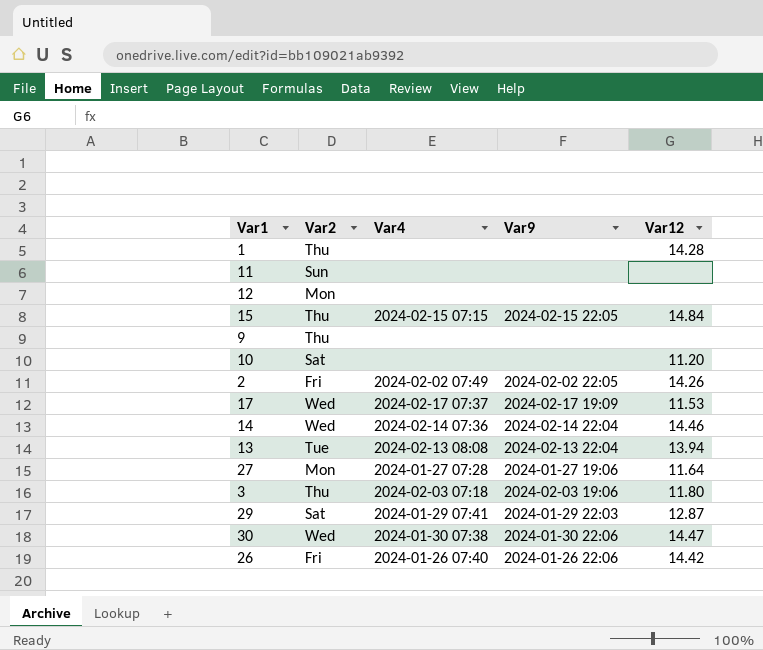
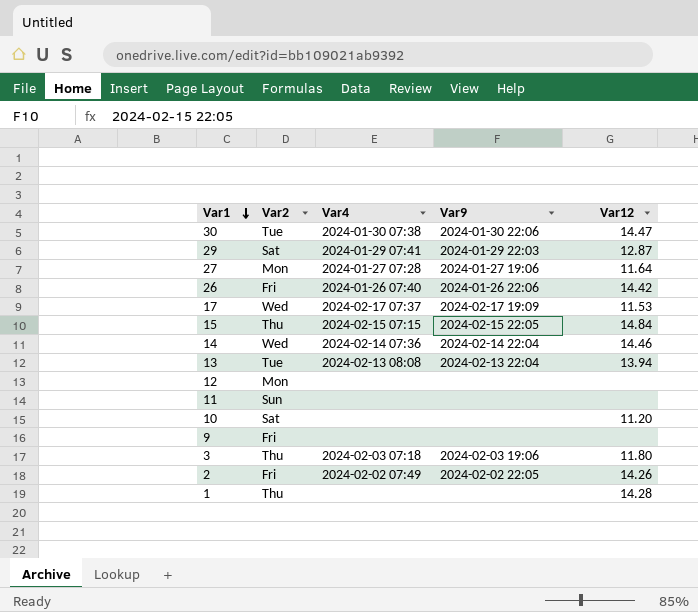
row order: none -> Var1 descending
30 | Var2: Wed -> Tue
9 | Var2: Thu -> Fri

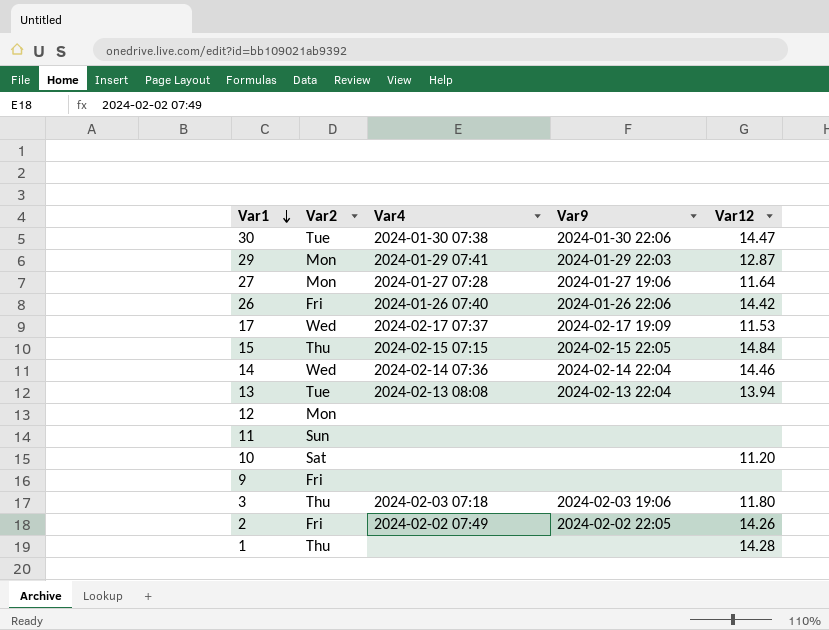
29 | Var2: Sat -> Mon

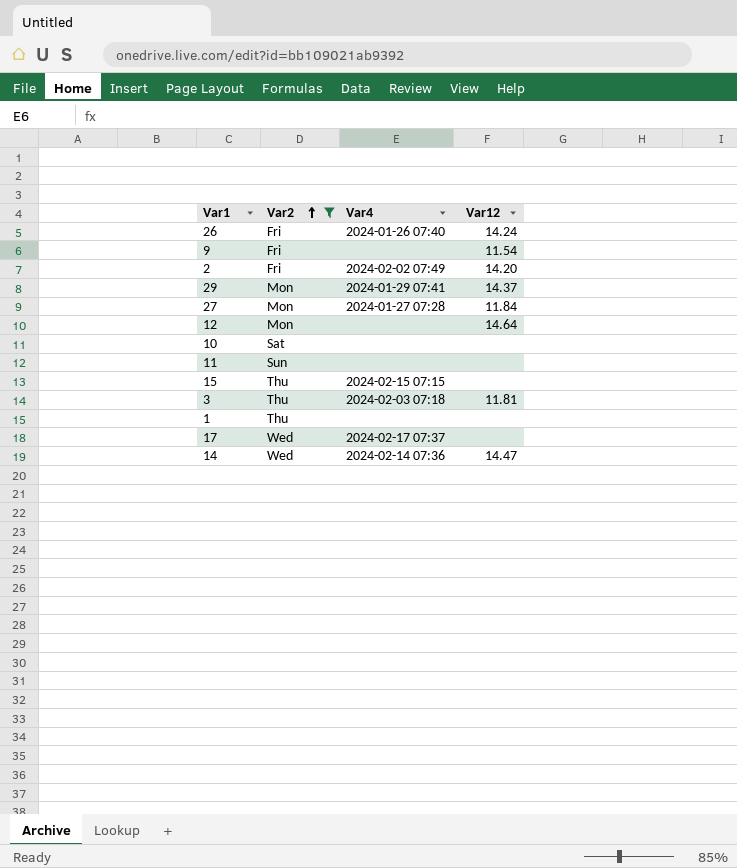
filter: none -> Var2 != Tue
row order: Var1 descending -> Var2 ascending
column Var9 | position: 4 -> none
26 | Var12: 14.42 -> 14.24
9 | Var12: none -> 11.54
2 | Var12: 14.26 -> 14.20
29 | Var12: 12.87 -> 14.37
27 | Var12: 11.64 -> 11.84
12 | Var12: none -> 14.64
10 | Var12: 11.20 -> none
15 | Var12: 14.84 -> none
3 | Var12: 11.80 -> 11.81
1 | Var12: 14.28 -> none
17 | Var12: 11.53 -> none
14 | Var12: 14.46 -> 14.47

